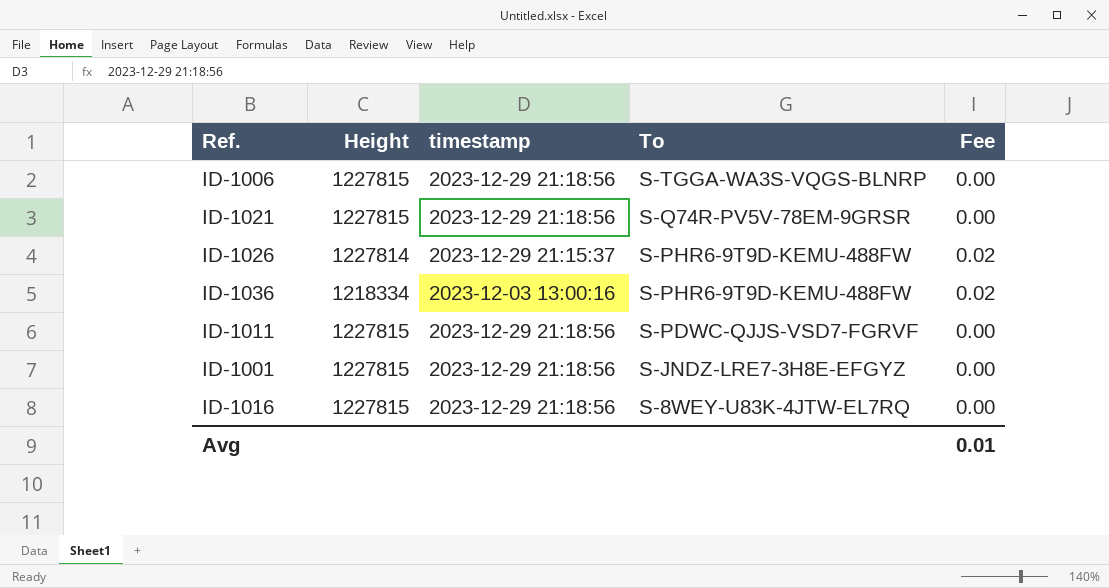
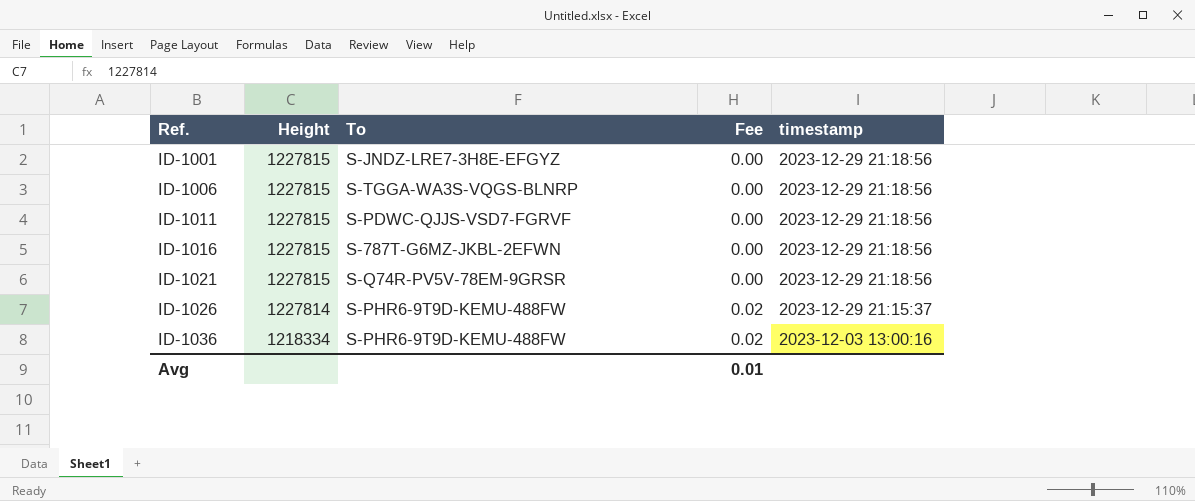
row order: To descending -> Ref. ascending
column timestamp | position: 3 -> 5
ID-1016 | To: S-8WEY-U83K-4JTW-EL7RQ -> S-787T-G6MZ-JKBL-2EFWN

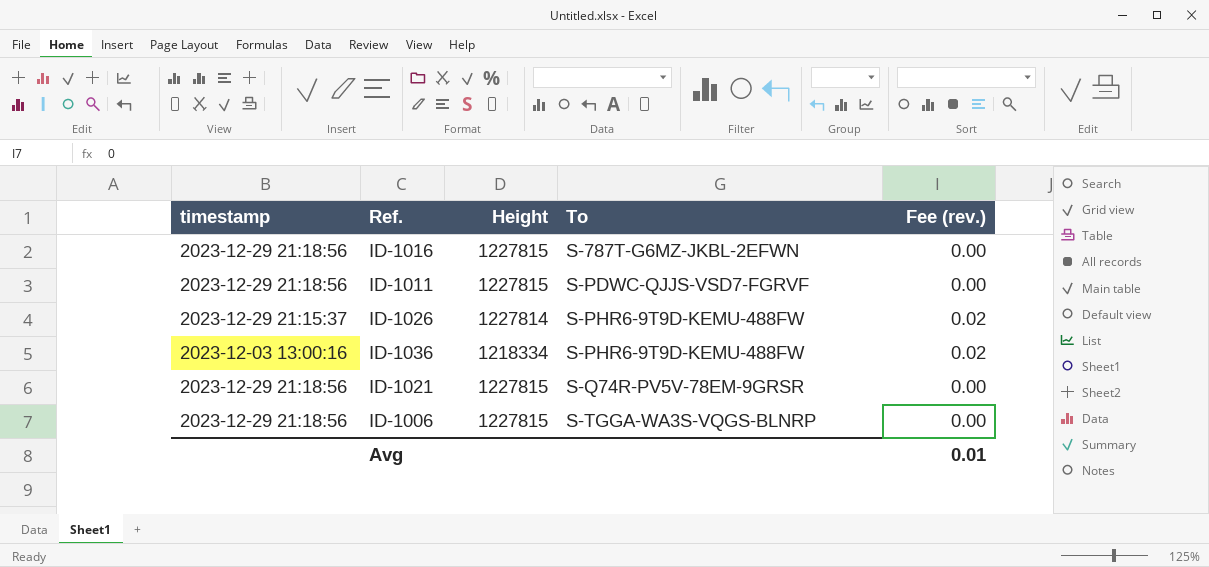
row order: Ref. ascending -> To ascending
column timestamp | position: 5 -> 1
column name: Fee -> Fee (rev.)
row ID-1001: 1227815 | S-JNDZ-LRE7-3H8E-EFGYZ | 0.00 | 2023-12-29 21:18:56 -> none

